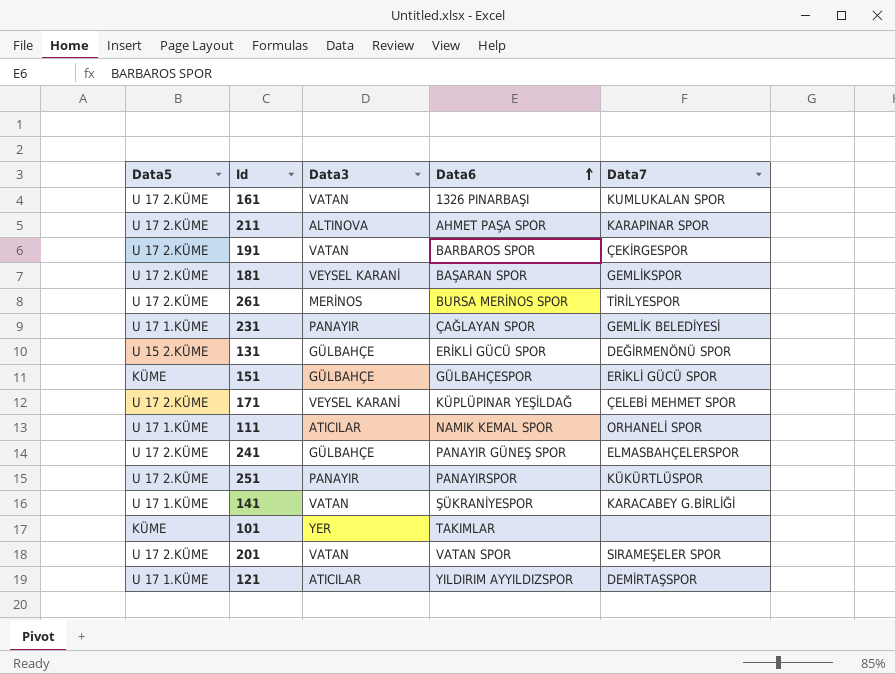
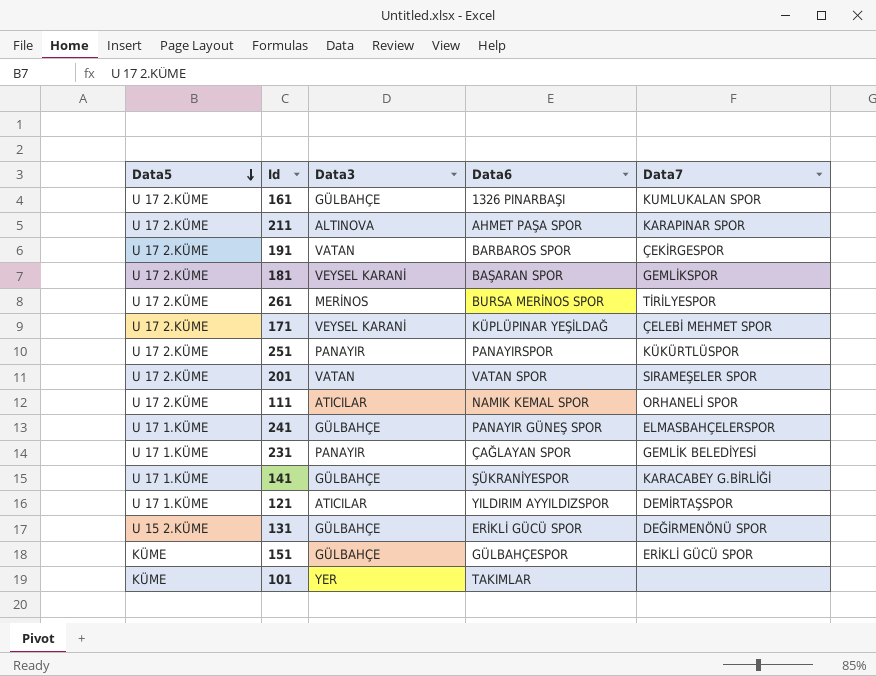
row order: Data6 ascending -> Data5 descending
161 | Data3: VATAN -> GÜLBAHÇE
111 | Data5: U 17 1.KÜME -> U 17 2.KÜME
241 | Data5: U 17 2.KÜME -> U 17 1.KÜME
141 | Data3: VATAN -> GÜLBAHÇE

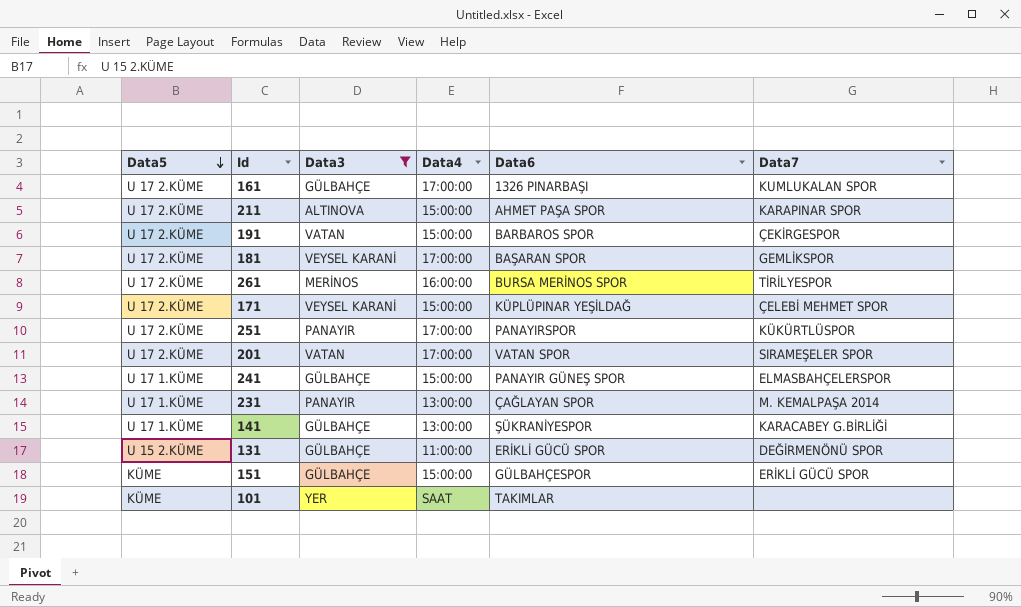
filter: none -> Data3 != ATICILAR
column Data4 | position: none -> 4
231 | Data7: GEMLİK BELEDİYESİ -> M. KEMALPAŞA 2014

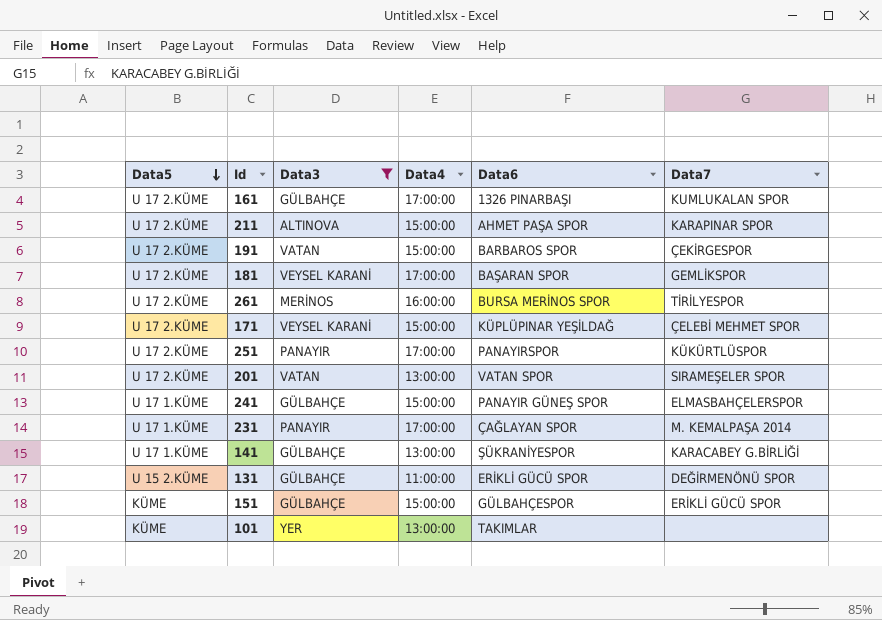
201 | Data4: 17:00:00 -> 13:00:00
231 | Data4: 13:00:00 -> 17:00:00
101 | Data4: SAAT -> 13:00:00

